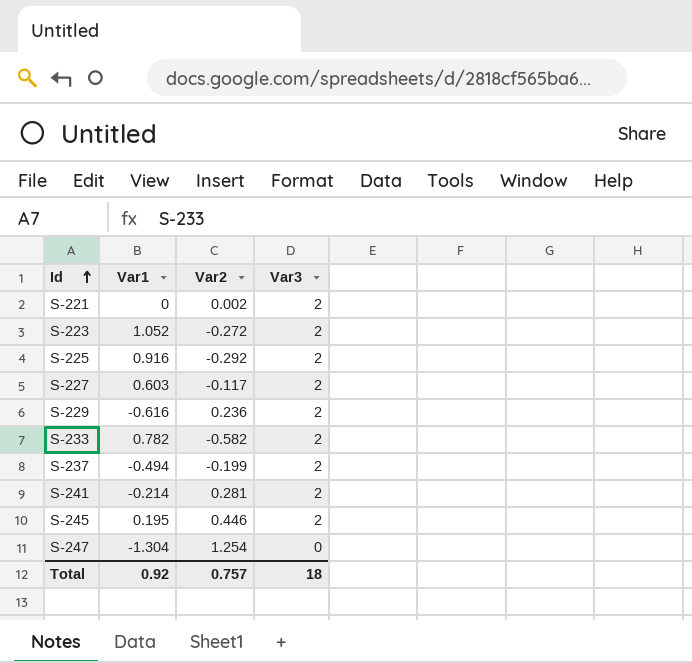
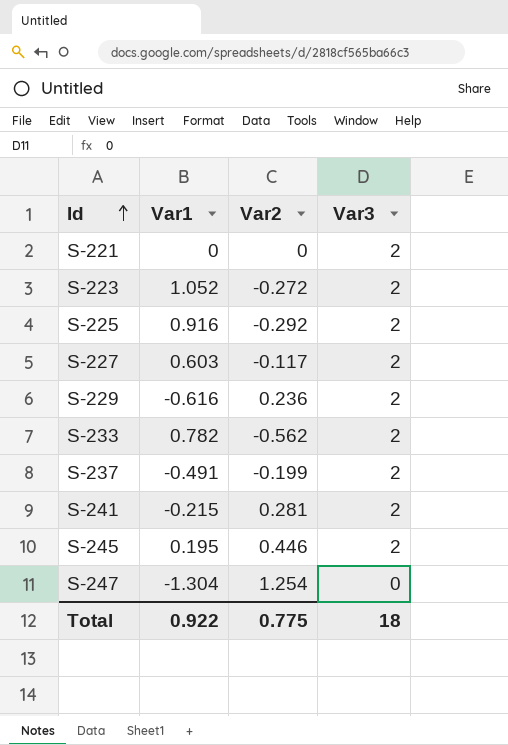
S-221 | Var2: 0.002 -> 0
S-233 | Var2: -0.582 -> -0.562
S-237 | Var1: -0.494 -> -0.491
S-241 | Var1: -0.214 -> -0.215
Total | Var1: 0.92 -> 0.922
Total | Var2: 0.757 -> 0.775

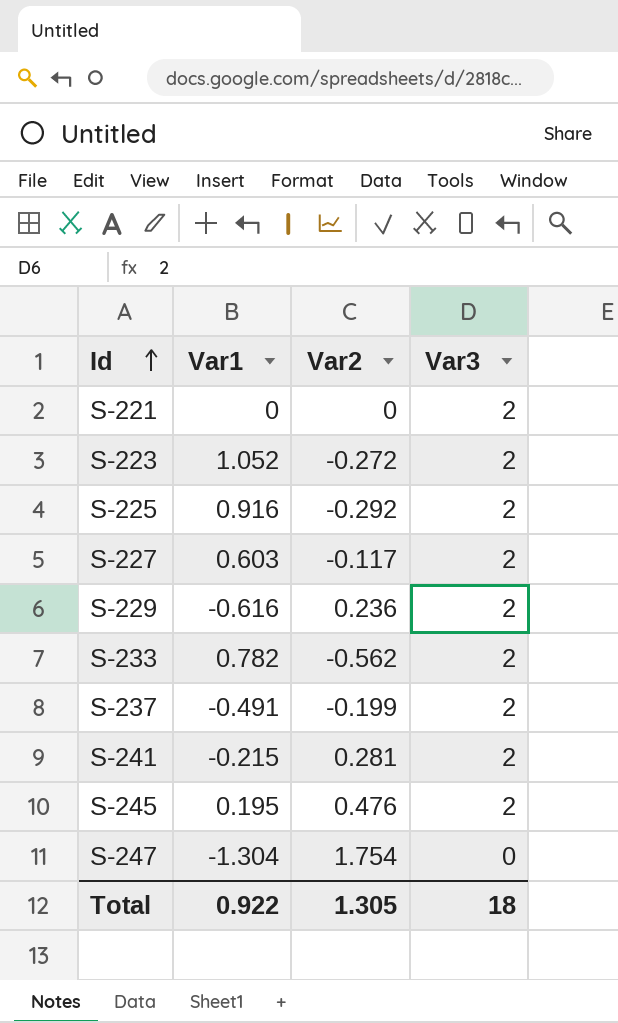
S-245 | Var2: 0.446 -> 0.476
S-247 | Var2: 1.254 -> 1.754
Total | Var2: 0.775 -> 1.305

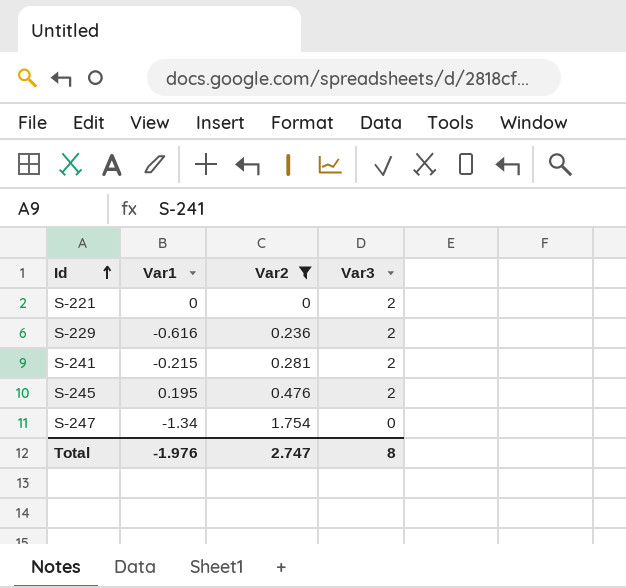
filter: none -> Var2 >= 0
S-247 | Var1: -1.304 -> -1.34
Total | Var1: 0.922 -> -1.976
Total | Var2: 1.305 -> 2.747
Total | Var3: 18 -> 8

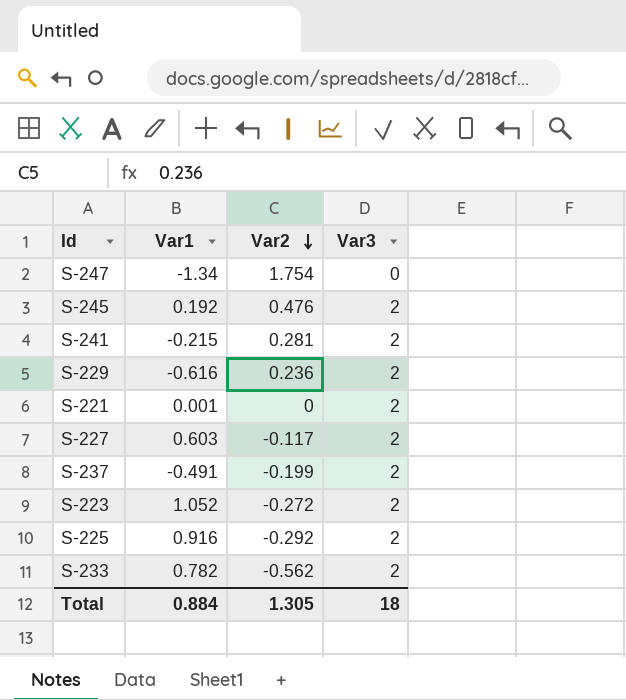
filter: Var2 >= 0 -> none
row order: Id ascending -> Var2 descending
S-245 | Var1: 0.195 -> 0.192
S-221 | Var1: 0 -> 0.001
Total | Var1: -1.976 -> 0.884
Total | Var2: 2.747 -> 1.305
Total | Var3: 8 -> 18

